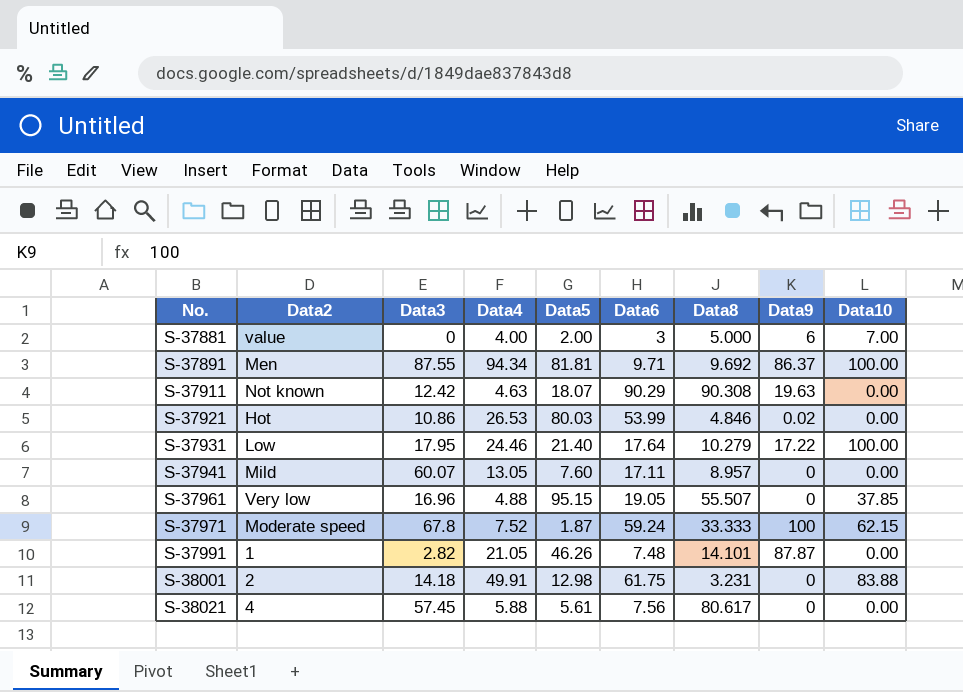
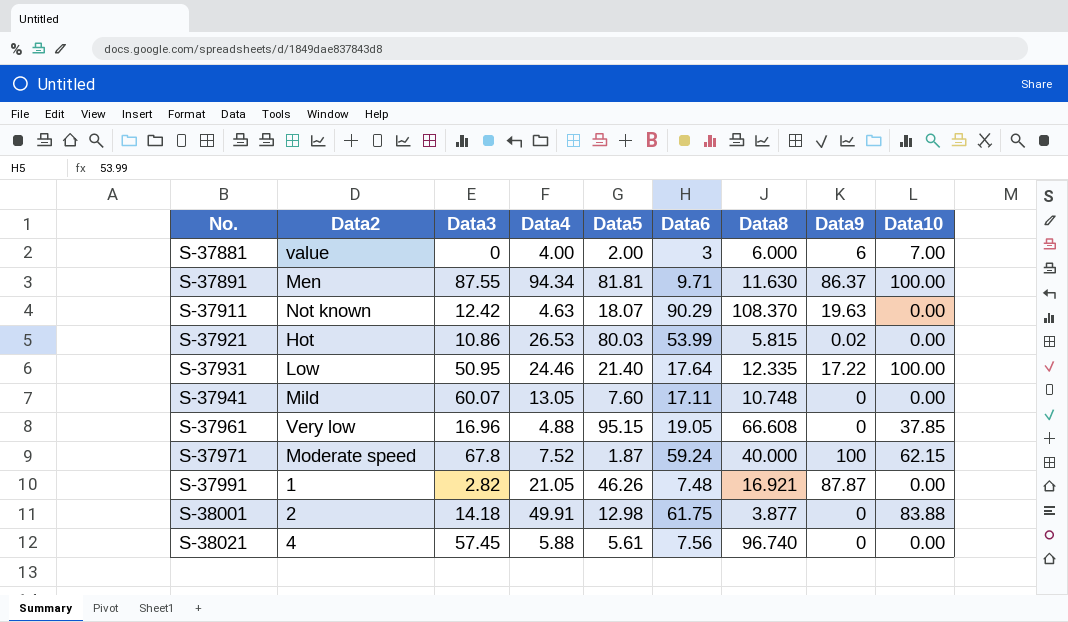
S-37881 | Data8: 5.000 -> 6.000
S-37891 | Data8: 9.692 -> 11.630
S-37911 | Data8: 90.308 -> 108.370
S-37921 | Data8: 4.846 -> 5.815
S-37931 | Data3: 17.95 -> 50.95
S-37931 | Data8: 10.279 -> 12.335
S-37941 | Data8: 8.957 -> 10.748
S-37961 | Data8: 55.507 -> 66.608
S-37971 | Data8: 33.333 -> 40.000
S-37991 | Data8: 14.101 -> 16.921
S-38001 | Data8: 3.231 -> 3.877
S-38021 | Data8: 80.617 -> 96.740

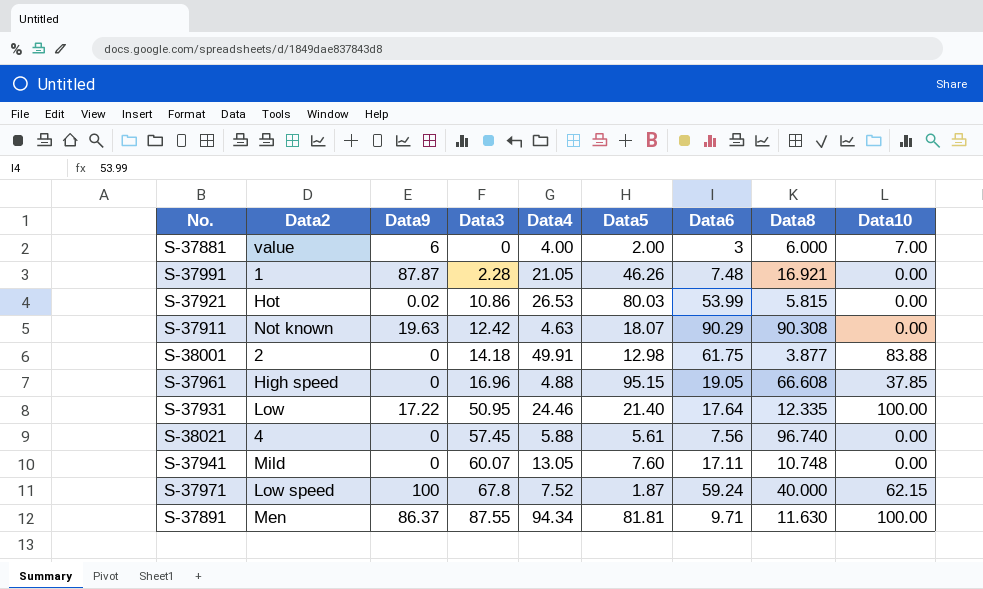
row order: No. ascending -> Data3 ascending
column Data9 | position: 8 -> 3
S-37991 | Data3: 2.82 -> 2.28
S-37911 | Data8: 108.370 -> 90.308
S-37961 | Data2: Very low -> High speed
S-37971 | Data2: Moderate speed -> Low speed

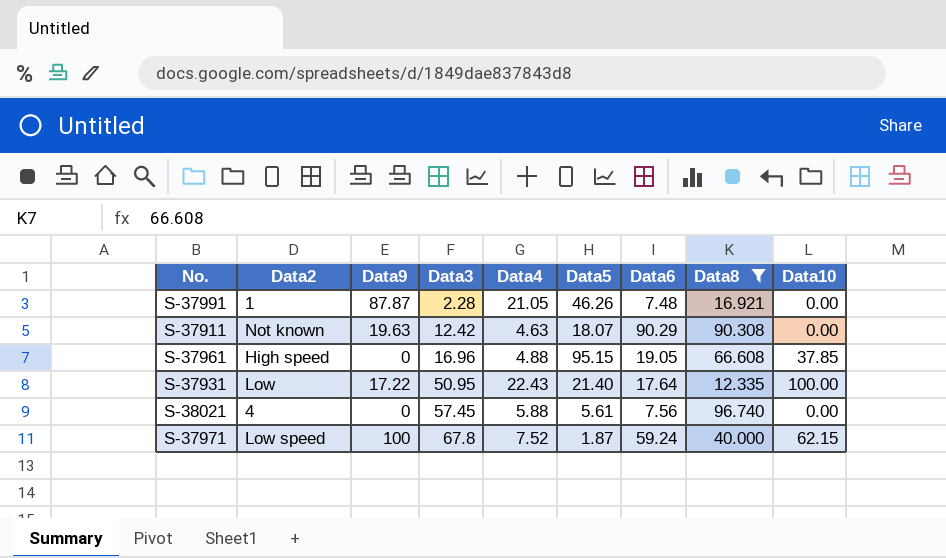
filter: none -> Data8 >= 12.335
S-37931 | Data4: 24.46 -> 22.43

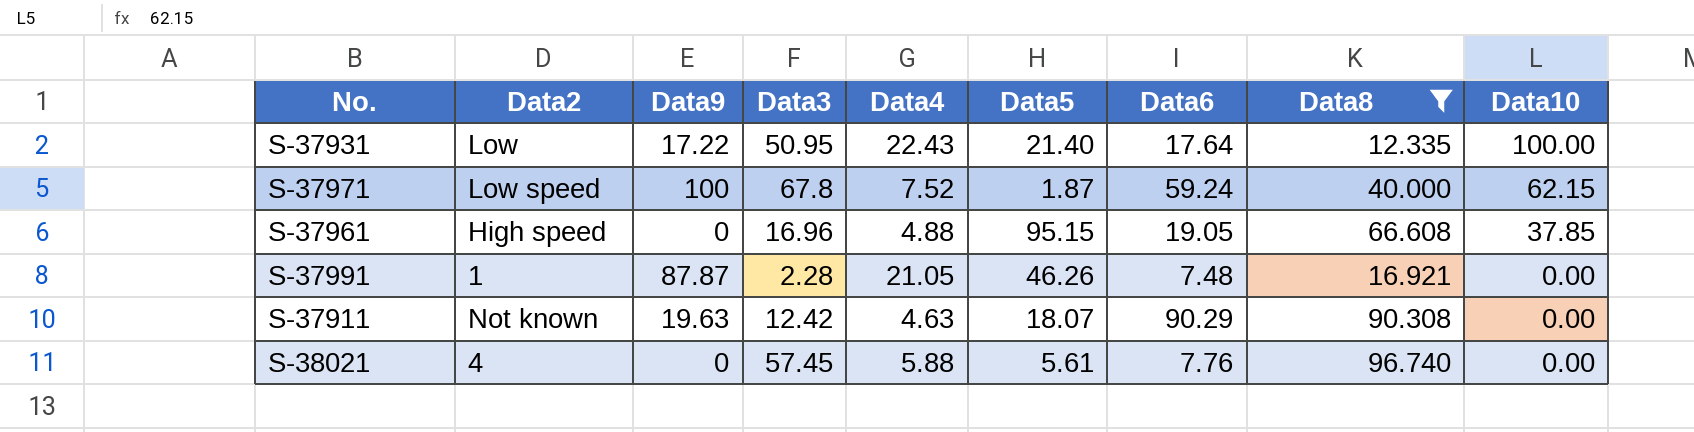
row order: Data3 ascending -> Data10 descending
S-38021 | Data6: 7.56 -> 7.76

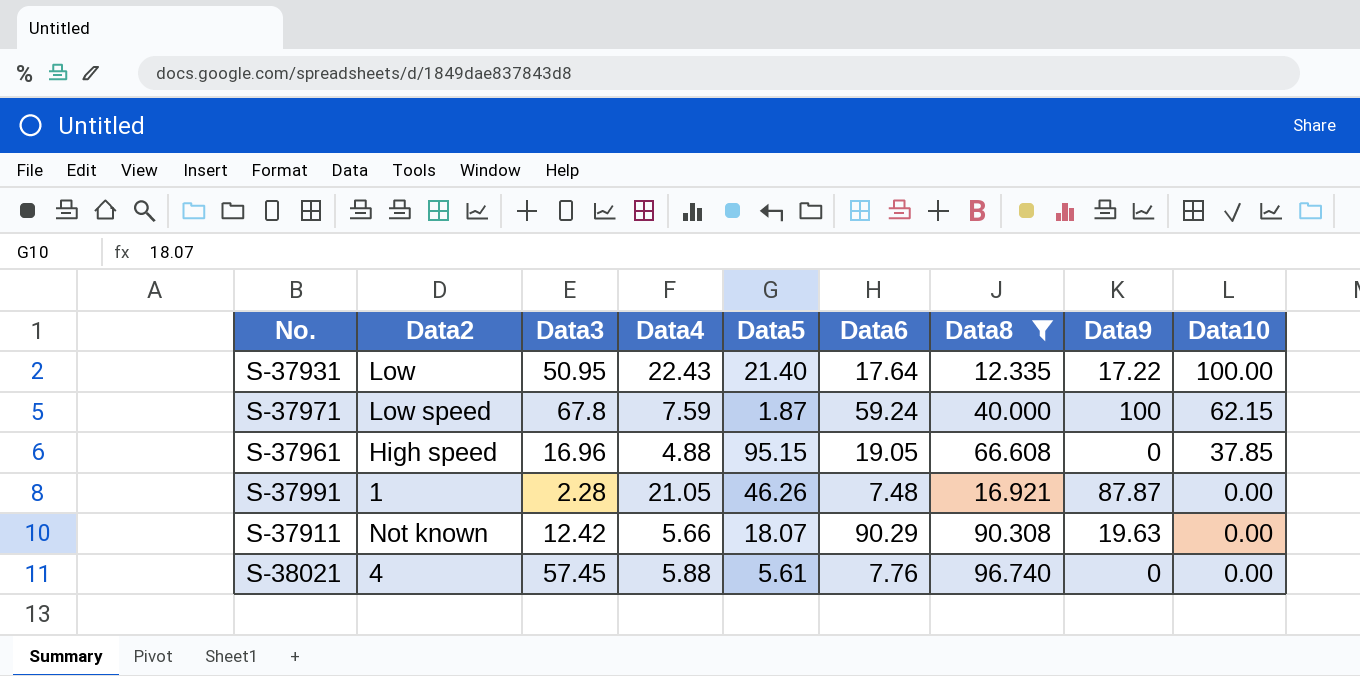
column Data9 | position: 3 -> 8
S-37971 | Data4: 7.52 -> 7.59
S-37911 | Data4: 4.63 -> 5.66

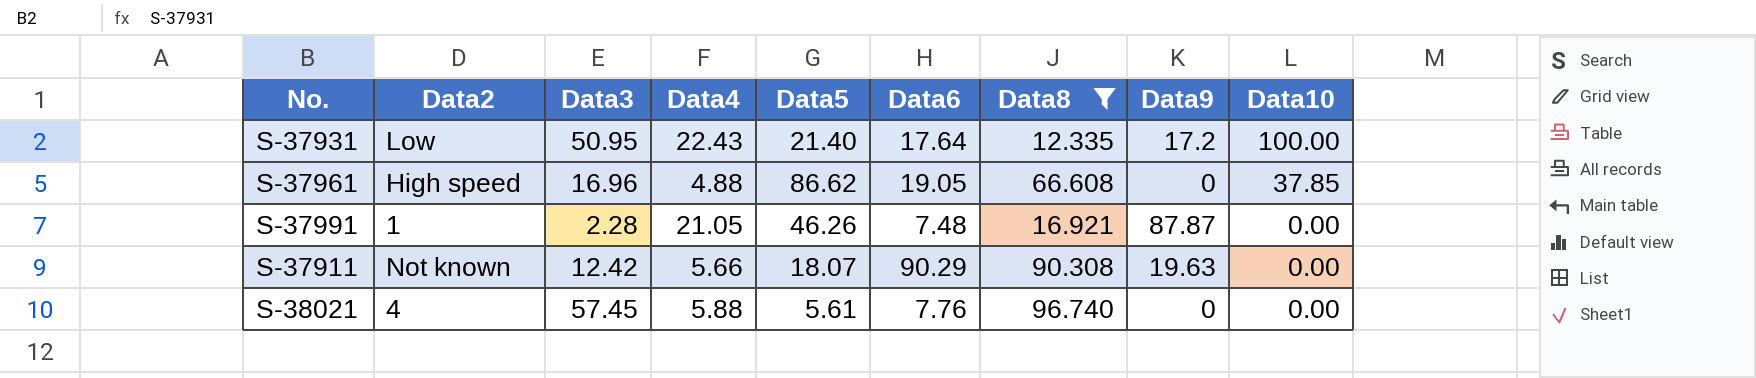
row S-37971: Low speed | 67.8 | 7.59 | 1.87 | 59.24 | 40.000 | 100 | 62.15 -> none
S-37931 | Data9: 17.22 -> 17.2
S-37961 | Data5: 95.15 -> 86.62

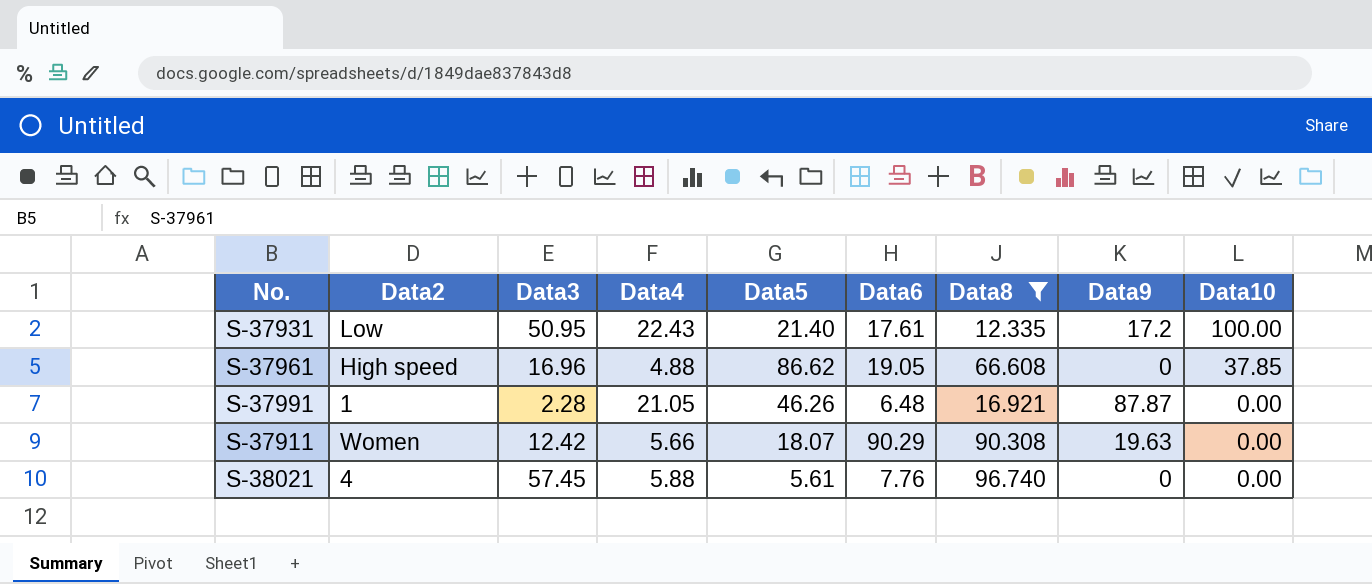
S-37931 | Data6: 17.64 -> 17.61
S-37991 | Data6: 7.48 -> 6.48
S-37911 | Data2: Not known -> Women

